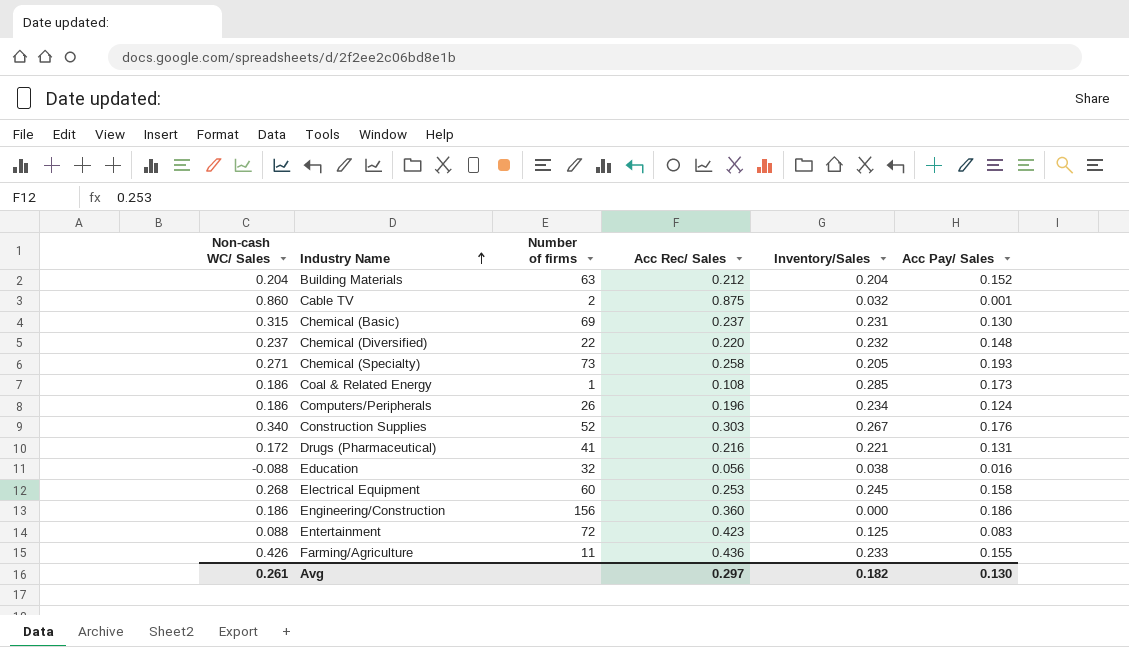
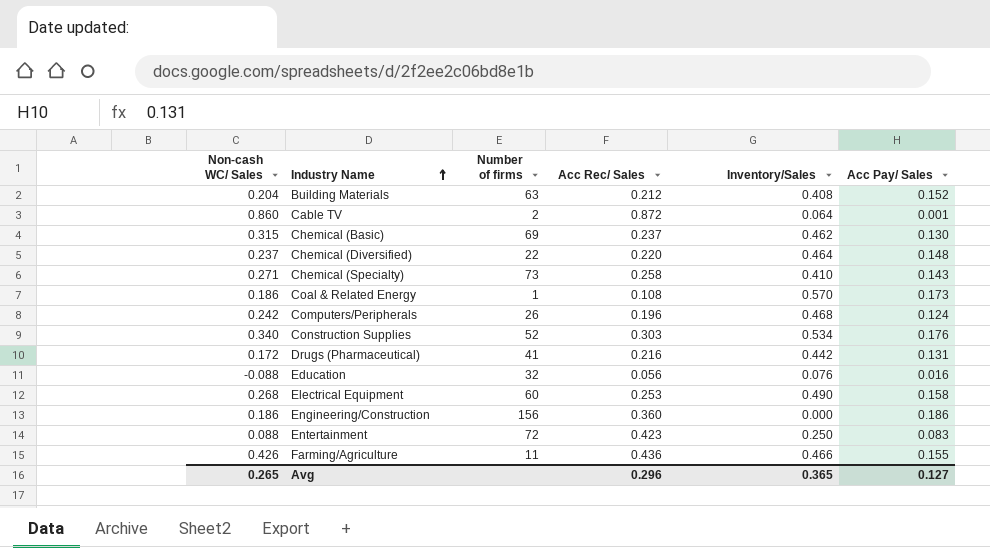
Building Materials | Inventory/Sales: 0.204 -> 0.408
Cable TV | Acc Rec/ Sales: 0.875 -> 0.872
Cable TV | Inventory/Sales: 0.032 -> 0.064
Chemical (Basic) | Inventory/Sales: 0.231 -> 0.462
Chemical (Diversified) | Inventory/Sales: 0.232 -> 0.464
Chemical (Specialty) | Inventory/Sales: 0.205 -> 0.410
Chemical (Specialty) | Acc Pay/ Sales: 0.193 -> 0.143
Coal & Related Energy | Inventory/Sales: 0.285 -> 0.570
Computers/Peripherals | Non-cash WC/ Sales: 0.186 -> 0.242
Computers/Peripherals | Inventory/Sales: 0.234 -> 0.468
Construction Supplies | Inventory/Sales: 0.267 -> 0.534
Drugs (Pharmaceutical) | Inventory/Sales: 0.221 -> 0.442
Education | Inventory/Sales: 0.038 -> 0.076
Electrical Equipment | Inventory/Sales: 0.245 -> 0.490
Entertainment | Inventory/Sales: 0.125 -> 0.250
Farming/Agriculture | Inventory/Sales: 0.233 -> 0.466
Avg | Non-cash WC/ Sales: 0.261 -> 0.265
Avg | Acc Rec/ Sales: 0.297 -> 0.296
Avg | Inventory/Sales: 0.182 -> 0.365
Avg | Acc Pay/ Sales: 0.130 -> 0.127

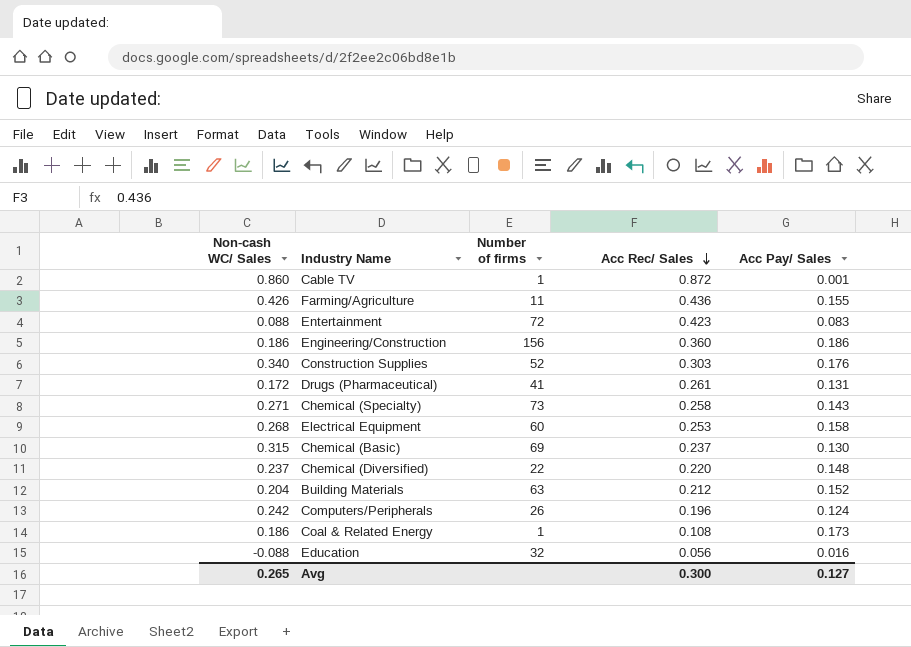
row order: Industry Name ascending -> Acc Rec/ Sales descending
column Inventory/Sales | position: 5 -> none
Cable TV | Number of firms: 2 -> 1
Drugs (Pharmaceutical) | Acc Rec/ Sales: 0.216 -> 0.261
Avg | Acc Rec/ Sales: 0.296 -> 0.300

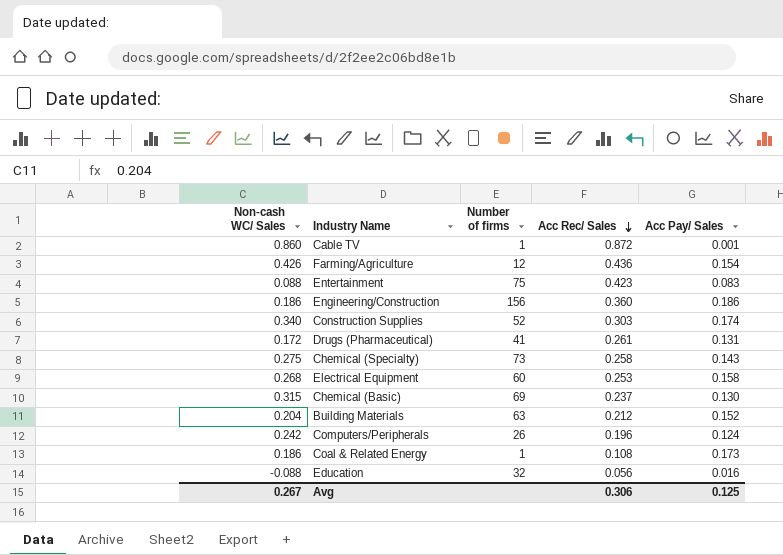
row Chemical (Diversified): 0.237 | 22 | 0.220 | 0.148 -> none
Farming/Agriculture | Number of firms: 11 -> 12
Farming/Agriculture | Acc Pay/ Sales: 0.155 -> 0.154
Entertainment | Number of firms: 72 -> 75
Construction Supplies | Acc Pay/ Sales: 0.176 -> 0.174
Chemical (Specialty) | Non-cash WC/ Sales: 0.271 -> 0.275
Avg | Non-cash WC/ Sales: 0.265 -> 0.267
Avg | Acc Rec/ Sales: 0.300 -> 0.306
Avg | Acc Pay/ Sales: 0.127 -> 0.125

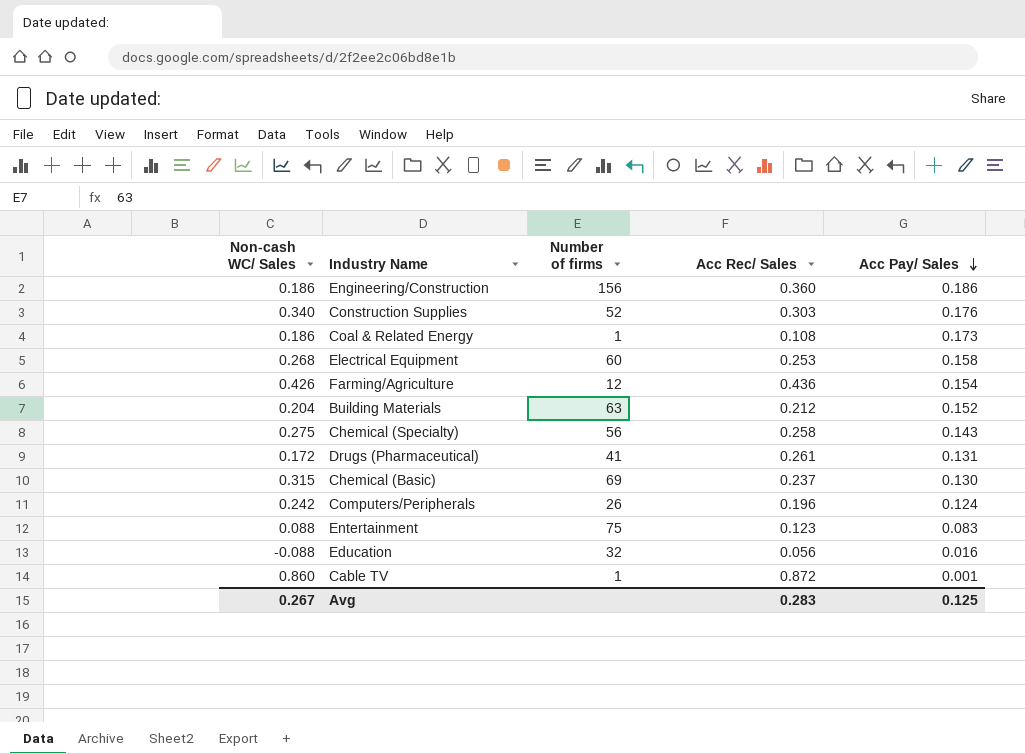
row order: Acc Rec/ Sales descending -> Acc Pay/ Sales descending
Construction Supplies | Acc Pay/ Sales: 0.174 -> 0.176
Chemical (Specialty) | Number of firms: 73 -> 56
Entertainment | Acc Rec/ Sales: 0.423 -> 0.123
Avg | Acc Rec/ Sales: 0.306 -> 0.283

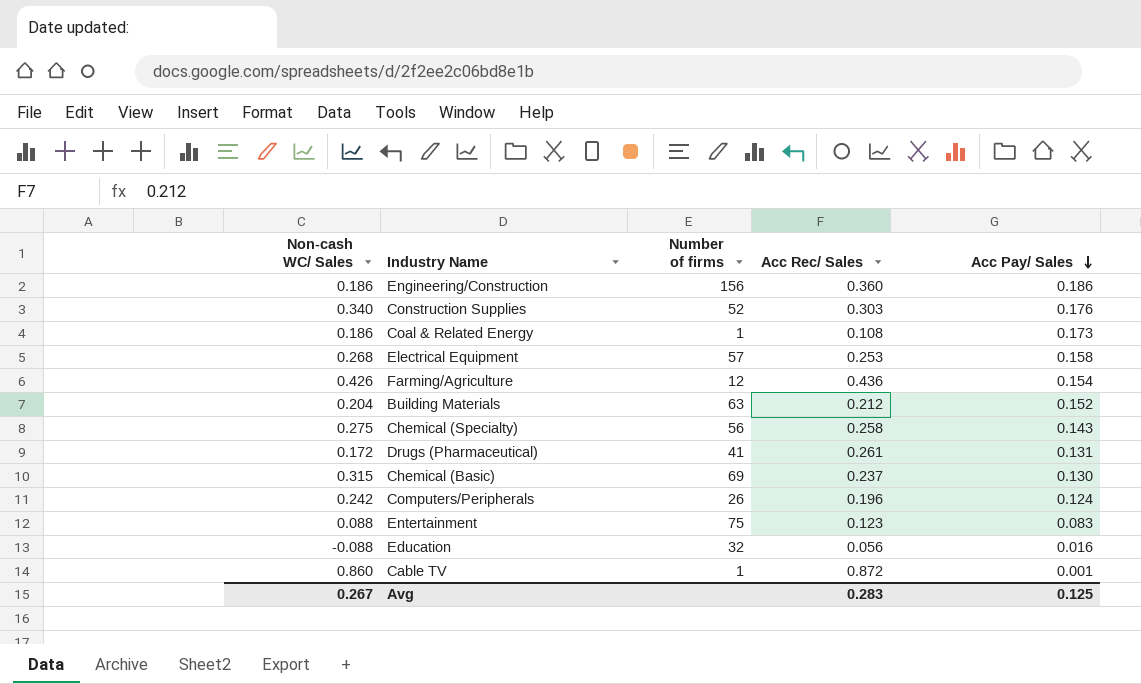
Electrical Equipment | Number of firms: 60 -> 57

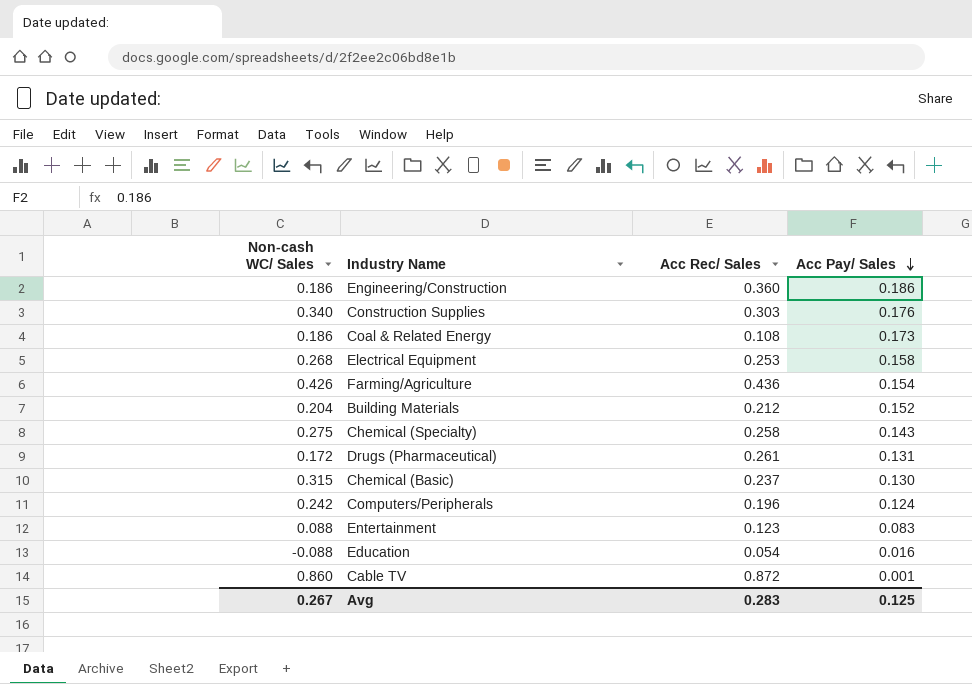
column Number of firms | position: 3 -> none
Education | Acc Rec/ Sales: 0.056 -> 0.054

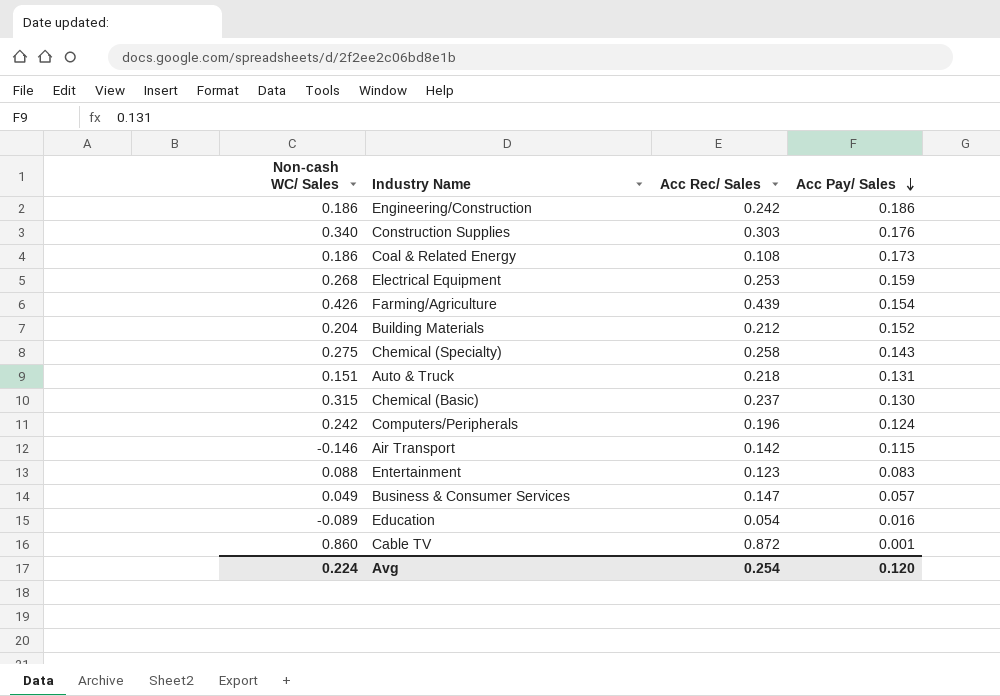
row Drugs (Pharmaceutical): 0.172 | 0.261 | 0.131 -> none
Engineering/Construction | Acc Rec/ Sales: 0.360 -> 0.242
Electrical Equipment | Acc Pay/ Sales: 0.158 -> 0.159
Farming/Agriculture | Acc Rec/ Sales: 0.436 -> 0.439
row Auto & Truck: none -> 0.151 | 0.218 | 0.131
row Air Transport: none -> -0.146 | 0.142 | 0.115
row Business & Consumer Services: none -> 0.049 | 0.147 | 0.057
Education | Non-cash WC/ Sales: -0.088 -> -0.089
Avg | Non-cash WC/ Sales: 0.267 -> 0.224
Avg | Acc Rec/ Sales: 0.283 -> 0.254
Avg | Acc Pay/ Sales: 0.125 -> 0.120

